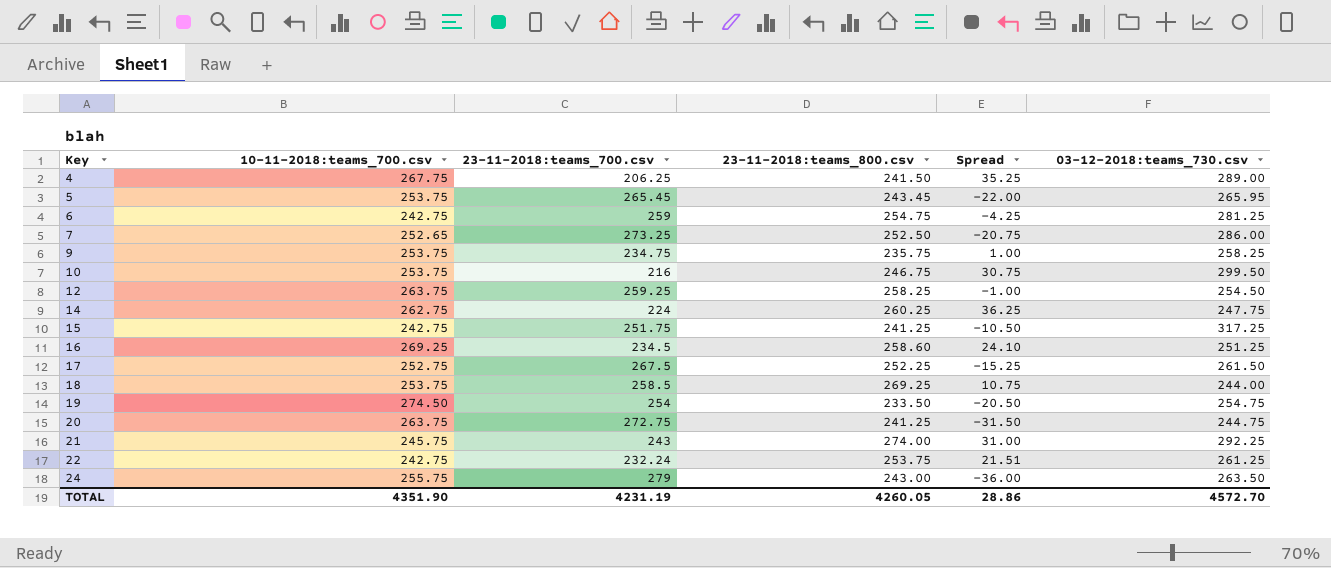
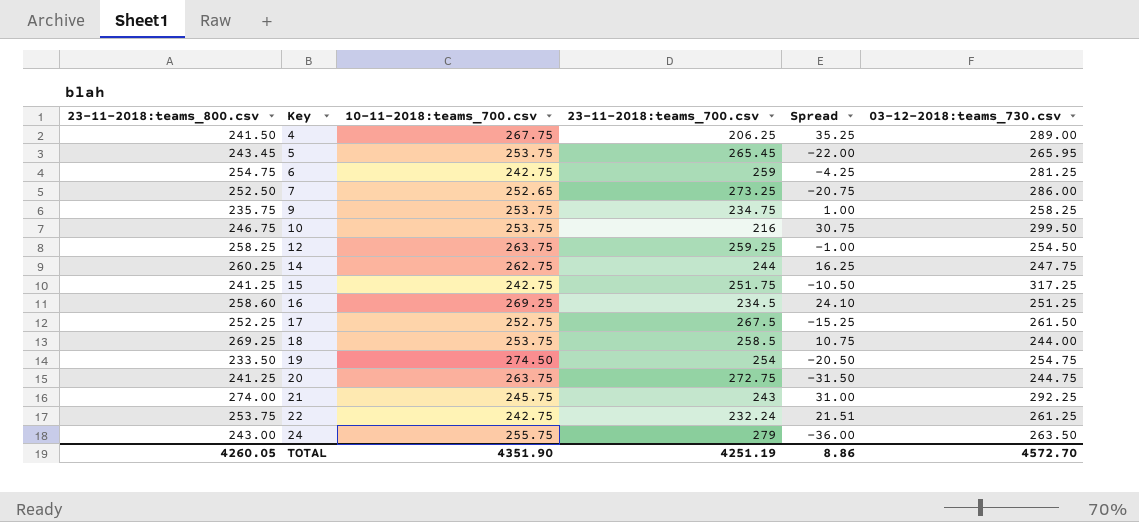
column 23-11-2018:teams_800.csv | position: 4 -> 1
14 | 23-11-2018:teams_700.csv: 224 -> 244
14 | Spread: 36.25 -> 16.25
TOTAL | 23-11-2018:teams_700.csv: 4231.19 -> 4251.19
TOTAL | Spread: 28.86 -> 8.86

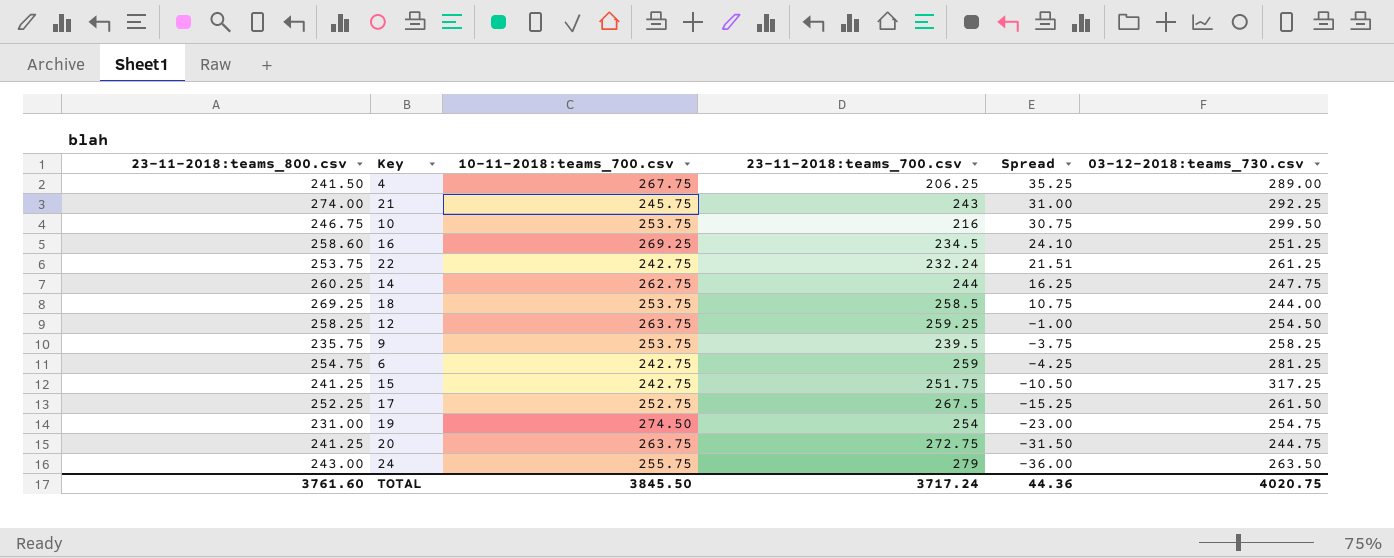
row order: Key ascending -> Spread descending
row 5: 243.45 | 253.75 | 265.45 | -22.00 | 265.95 -> none
row 7: 252.50 | 252.65 | 273.25 | -20.75 | 286.00 -> none
9 | 23-11-2018:teams_700.csv: 234.75 -> 239.5
9 | Spread: 1.00 -> -3.75
19 | 23-11-2018:teams_800.csv: 233.50 -> 231.00
19 | Spread: -20.50 -> -23.00
TOTAL | 23-11-2018:teams_800.csv: 4260.05 -> 3761.60
TOTAL | 10-11-2018:teams_700.csv: 4351.90 -> 3845.50
TOTAL | 23-11-2018:teams_700.csv: 4251.19 -> 3717.24
TOTAL | Spread: 8.86 -> 44.36
TOTAL | 03-12-2018:teams_730.csv: 4572.70 -> 4020.75

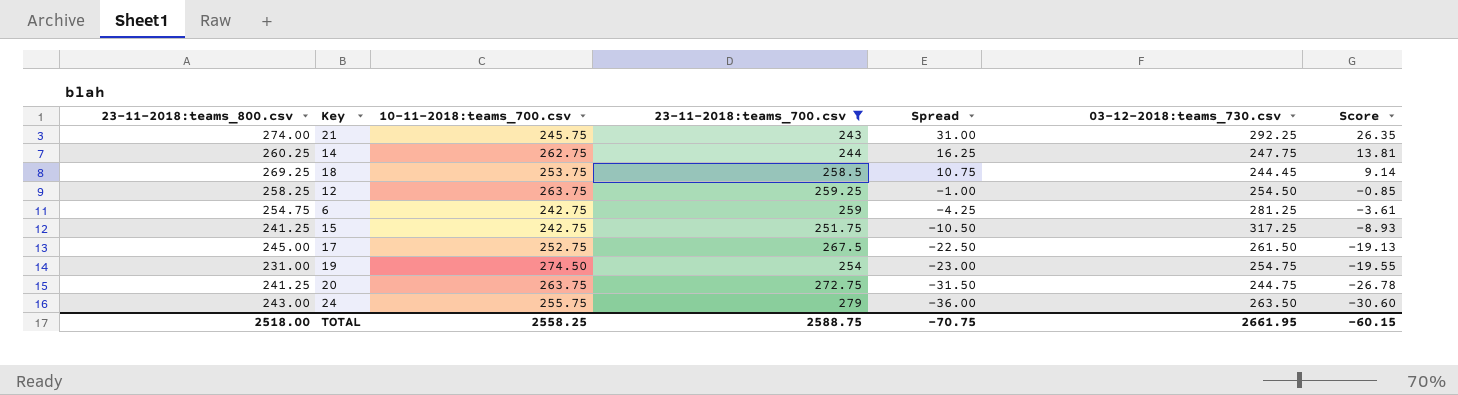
filter: none -> 23-11-2018:teams_700.csv >= 243
column Score | formula: none -> [Spread] * 0.85
18 | 03-12-2018:teams_730.csv: 244.00 -> 244.45
17 | 23-11-2018:teams_800.csv: 252.25 -> 245.00
17 | Spread: -15.25 -> -22.50
TOTAL | 23-11-2018:teams_800.csv: 3761.60 -> 2518.00
TOTAL | 10-11-2018:teams_700.csv: 3845.50 -> 2558.25
TOTAL | 23-11-2018:teams_700.csv: 3717.24 -> 2588.75
TOTAL | Spread: 44.36 -> -70.75
TOTAL | 03-12-2018:teams_730.csv: 4020.75 -> 2661.95

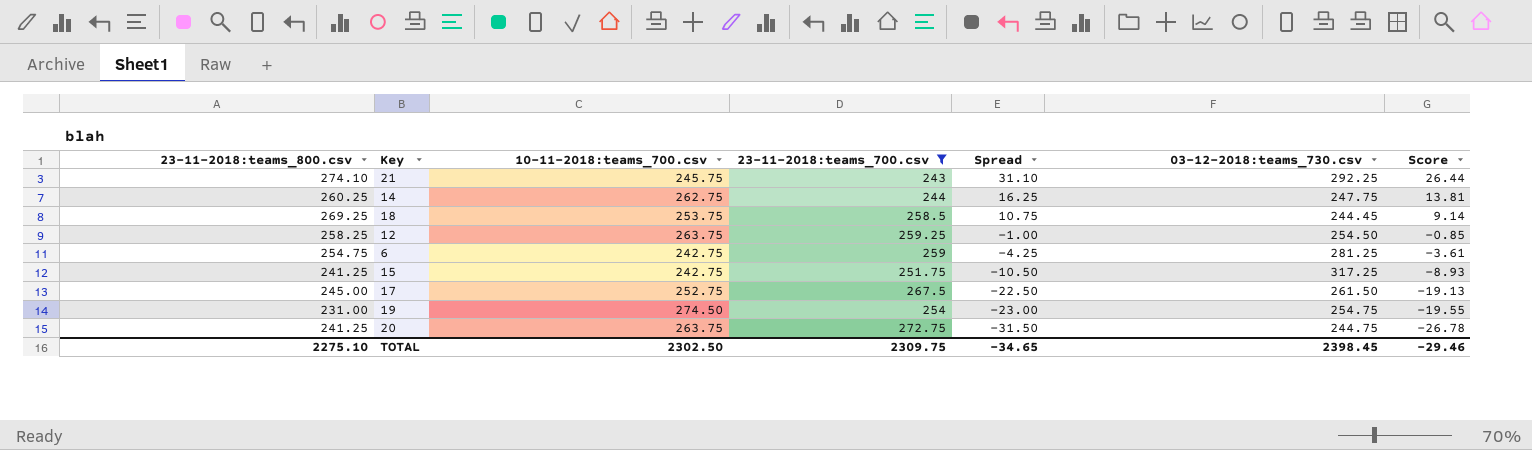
row 24: 243.00 | 255.75 | 279 | -36.00 | 263.50 | -30.60 -> none
21 | 23-11-2018:teams_800.csv: 274.00 -> 274.10
21 | Spread: 31.00 -> 31.10
21 | Score: 26.35 -> 26.44
TOTAL | 23-11-2018:teams_800.csv: 2518.00 -> 2275.10
TOTAL | 10-11-2018:teams_700.csv: 2558.25 -> 2302.50
TOTAL | 23-11-2018:teams_700.csv: 2588.75 -> 2309.75
TOTAL | Spread: -70.75 -> -34.65
TOTAL | 03-12-2018:teams_730.csv: 2661.95 -> 2398.45
TOTAL | Score: -60.15 -> -29.46

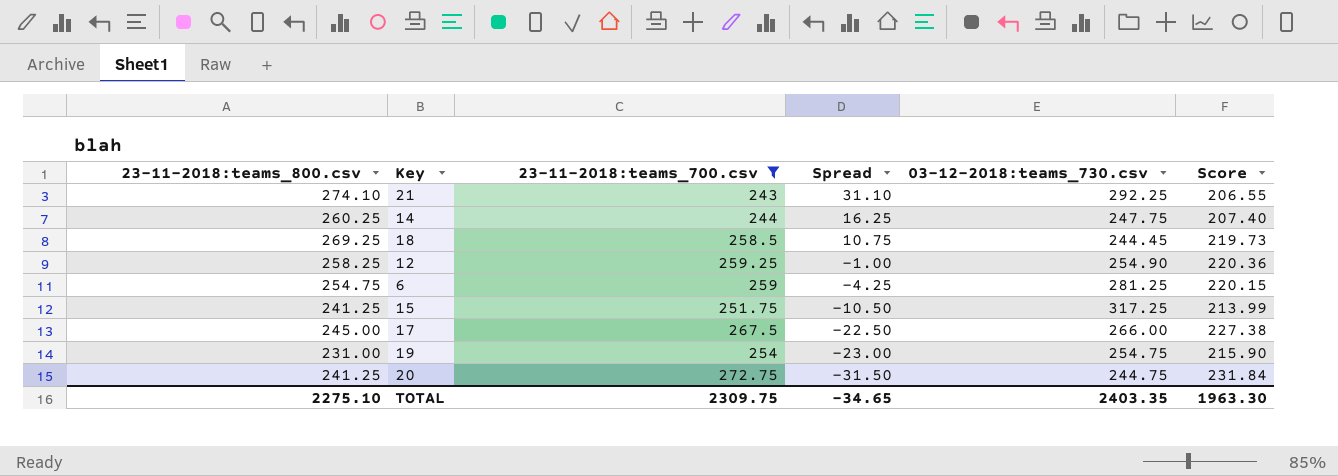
column 10-11-2018:teams_700.csv | position: 3 -> none
column Score | formula: [Spread] * 0.85 -> [23-11-2018:teams_700.csv] * 0.85
12 | 03-12-2018:teams_730.csv: 254.50 -> 254.90
17 | 03-12-2018:teams_730.csv: 261.50 -> 266.00
TOTAL | 03-12-2018:teams_730.csv: 2398.45 -> 2403.35
TOTAL | Score: -29.46 -> 1963.30

